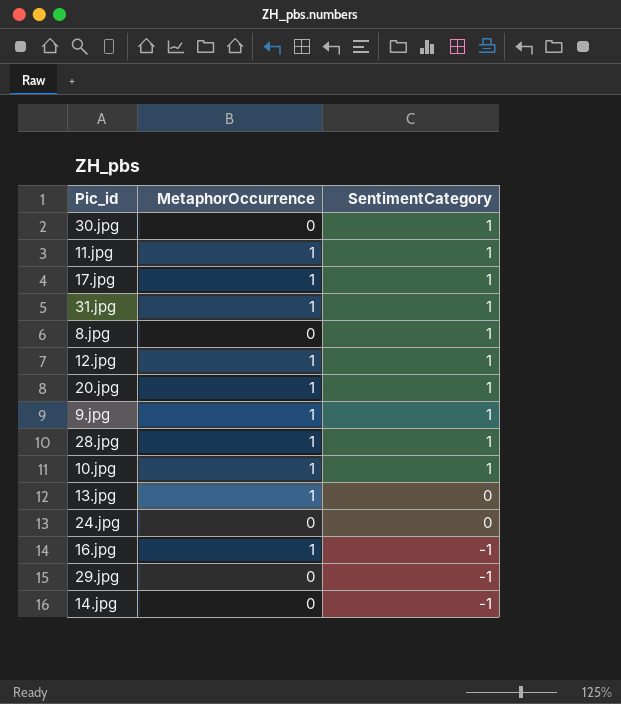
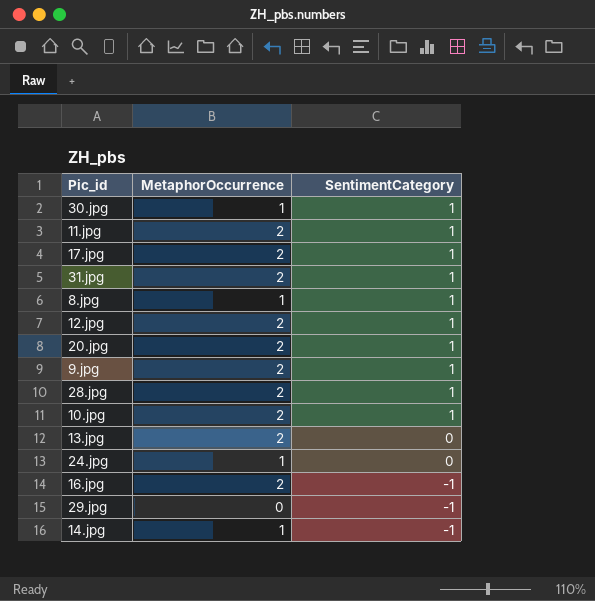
30.jpg | MetaphorOccurrence: 0 -> 1
11.jpg | MetaphorOccurrence: 1 -> 2
17.jpg | MetaphorOccurrence: 1 -> 2
31.jpg | MetaphorOccurrence: 1 -> 2
8.jpg | MetaphorOccurrence: 0 -> 1
12.jpg | MetaphorOccurrence: 1 -> 2
20.jpg | MetaphorOccurrence: 1 -> 2
9.jpg | MetaphorOccurrence: 1 -> 2
28.jpg | MetaphorOccurrence: 1 -> 2
10.jpg | MetaphorOccurrence: 1 -> 2
13.jpg | MetaphorOccurrence: 1 -> 2
24.jpg | MetaphorOccurrence: 0 -> 1
16.jpg | MetaphorOccurrence: 1 -> 2
14.jpg | MetaphorOccurrence: 0 -> 1

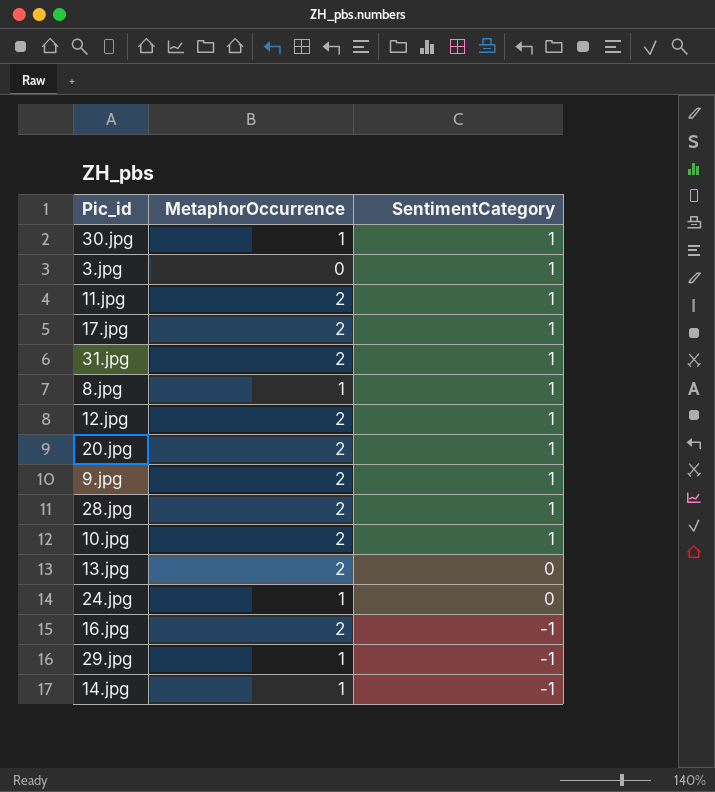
row 3.jpg: none -> 0 | 1
29.jpg | MetaphorOccurrence: 0 -> 1

